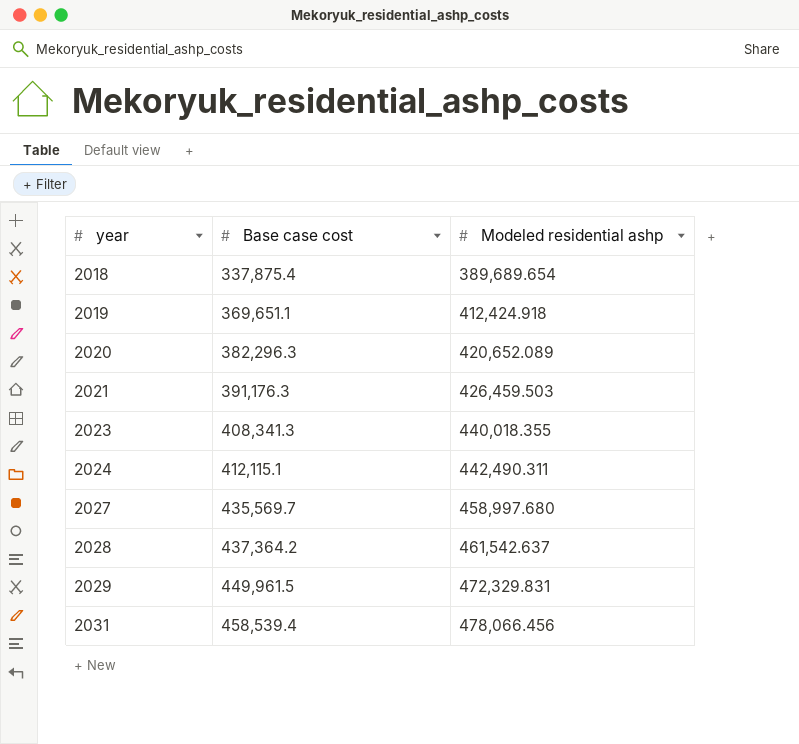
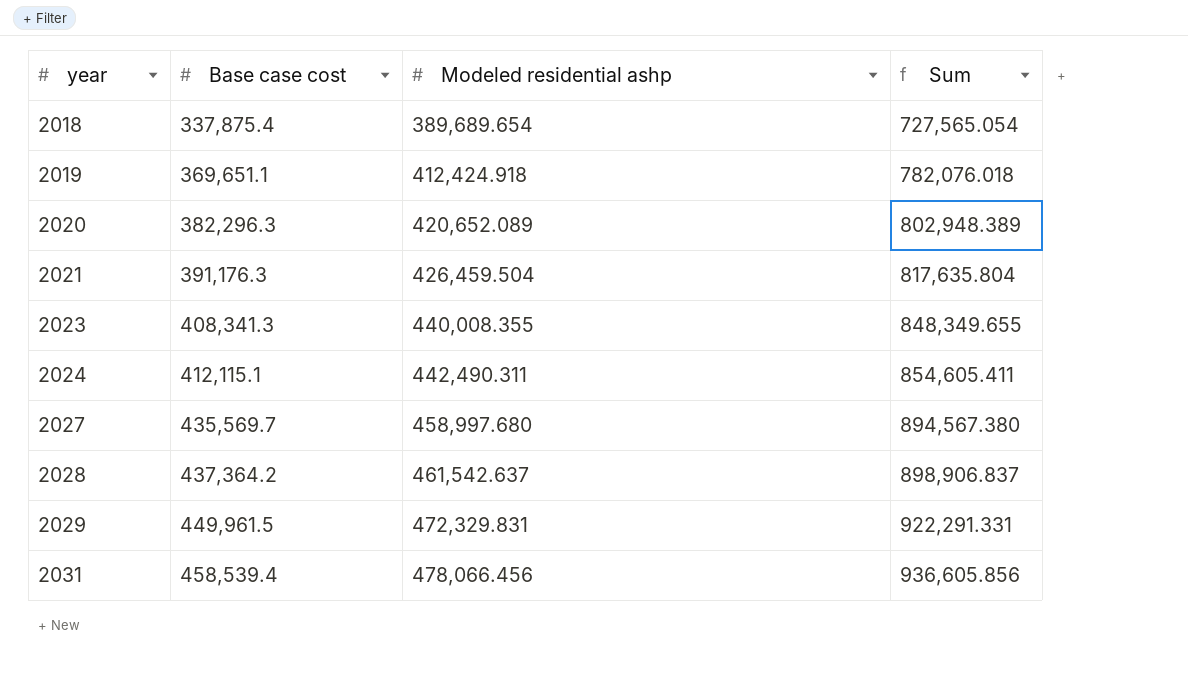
column Sum | formula: none -> [Base case cost] + [Modeled residential ashp]
2021 | Modeled residential ashp: 426,459.503 -> 426,459.504
2023 | Modeled residential ashp: 440,018.355 -> 440,008.355

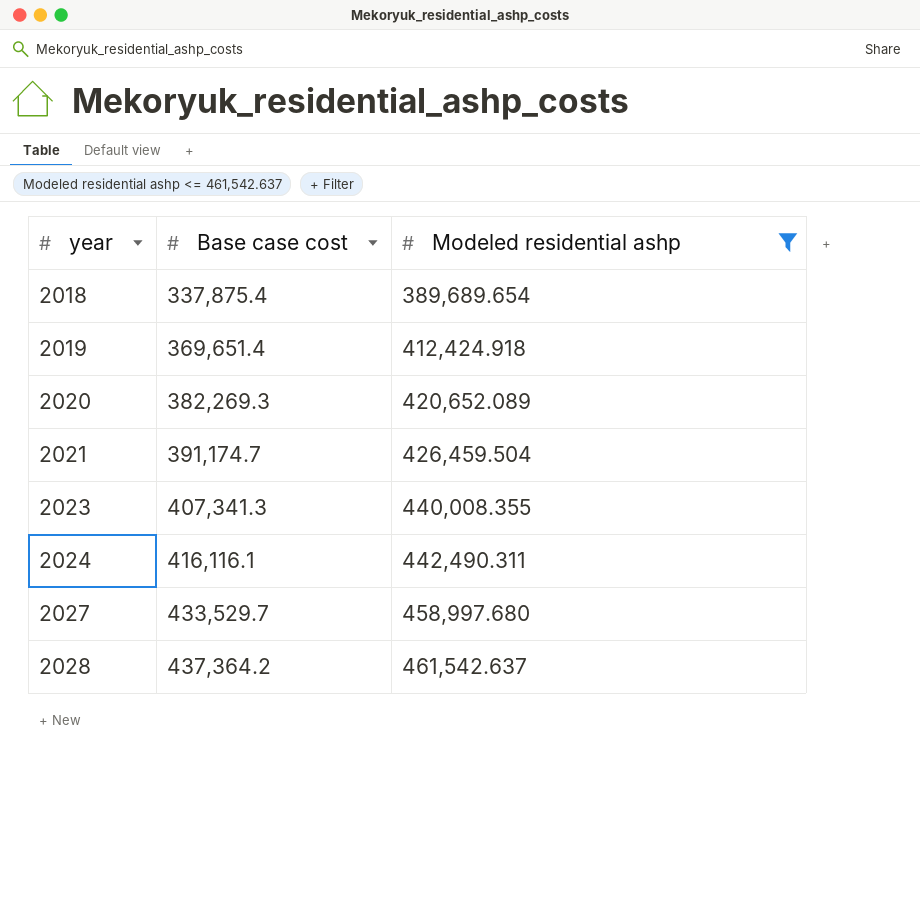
filter: none -> Modeled residential ashp <= 461,542.637
column Sum | formula: [Base case cost] + [Modeled residential ashp] -> none
2019 | Base case cost: 369,651.1 -> 369,651.4
2020 | Base case cost: 382,296.3 -> 382,269.3
2021 | Base case cost: 391,176.3 -> 391,174.7
2023 | Base case cost: 408,341.3 -> 407,341.3
2024 | Base case cost: 412,115.1 -> 416,116.1
2027 | Base case cost: 435,569.7 -> 433,529.7

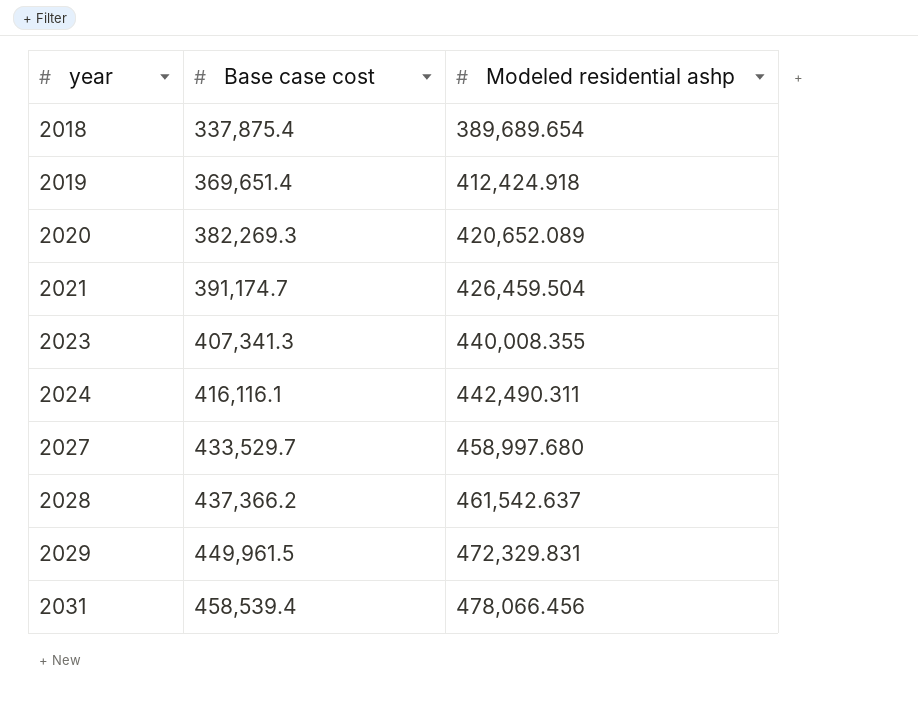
filter: Modeled residential ashp <= 461,542.637 -> none
2028 | Base case cost: 437,364.2 -> 437,366.2

